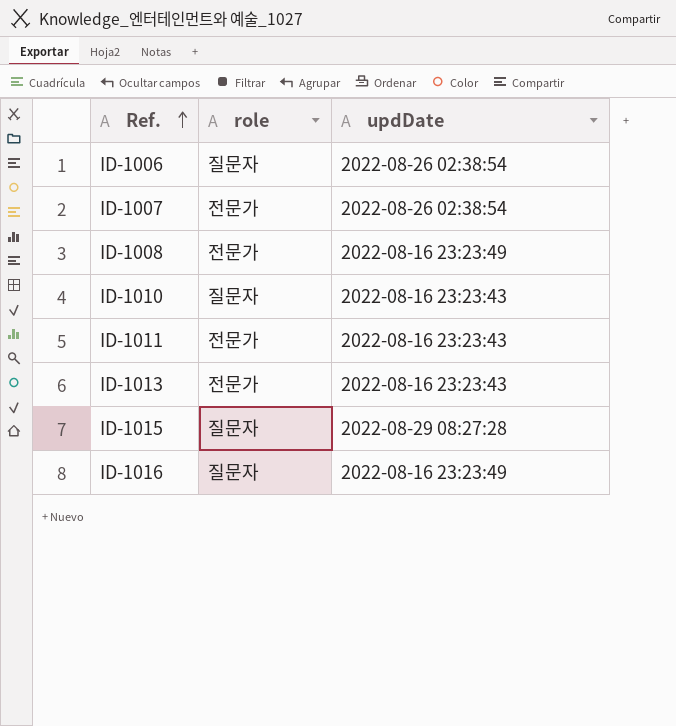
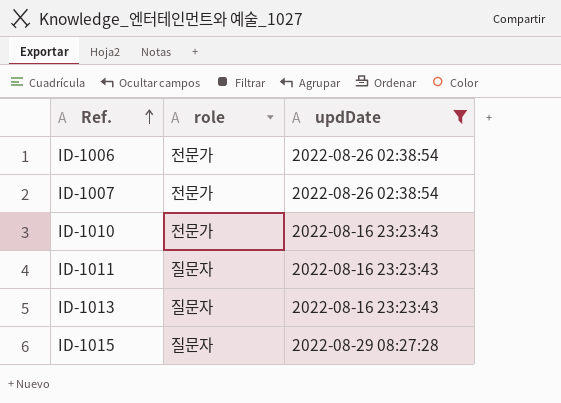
filter: none -> updDate != 2022-08-16 23:23:49
ID-1006 | role: 질문자 -> 전문가
ID-1010 | role: 질문자 -> 전문가
ID-1011 | role: 전문가 -> 질문자
ID-1013 | role: 전문가 -> 질문자

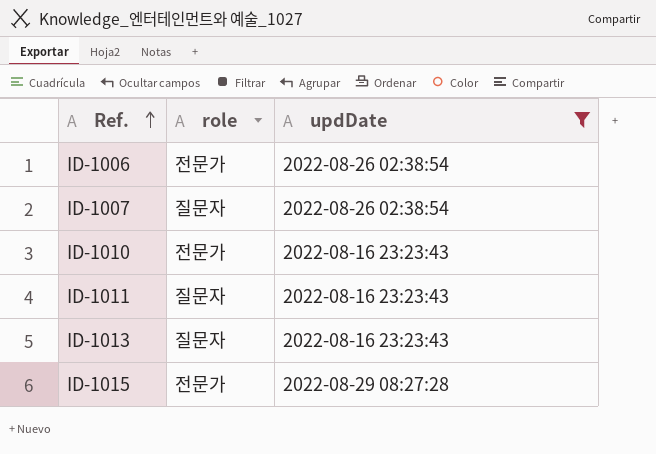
ID-1007 | role: 전문가 -> 질문자
ID-1015 | role: 질문자 -> 전문가

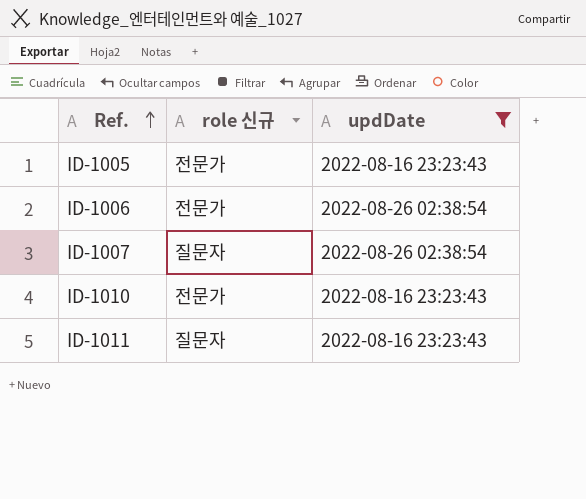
column name: role -> role 신규
row ID-1013: 질문자 | 2022-08-16 23:23:43 -> none
row ID-1015: 전문가 | 2022-08-29 08:27:28 -> none
row ID-1005: none -> 전문가 | 2022-08-16 23:23:43

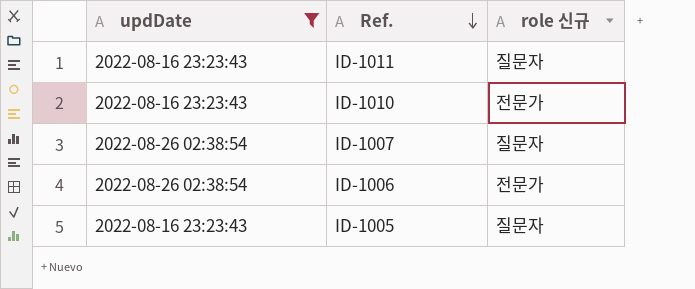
row order: Ref. ascending -> Ref. descending
column updDate | position: 3 -> 1
ID-1005 | role 신규: 전문가 -> 질문자

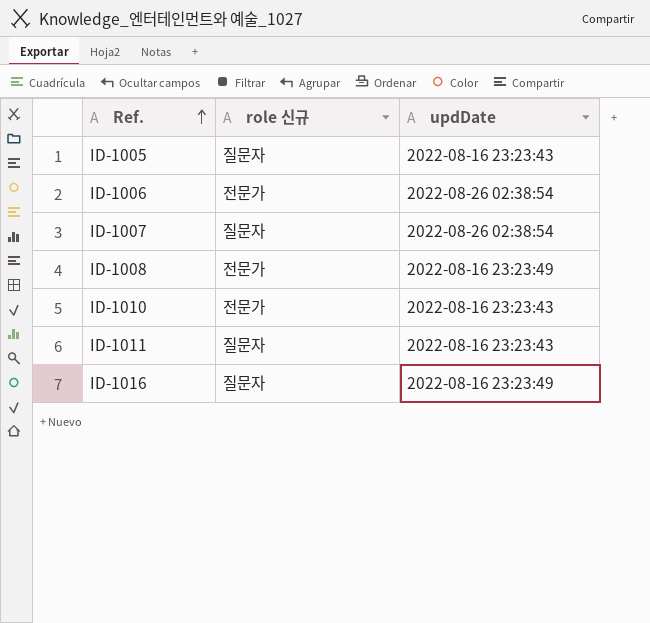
filter: updDate != 2022-08-16 23:23:49 -> none
row order: Ref. descending -> Ref. ascending
column updDate | position: 1 -> 3

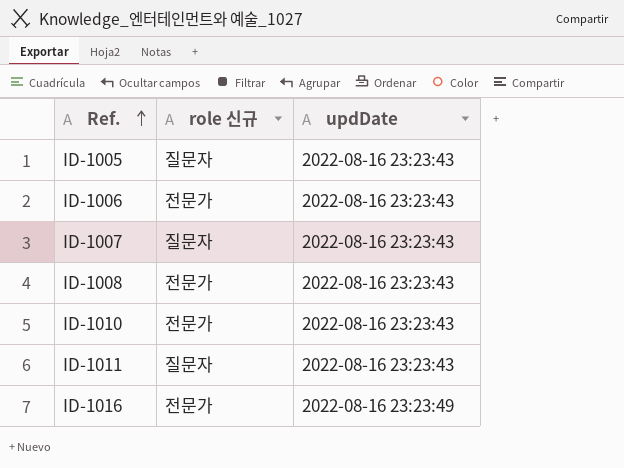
ID-1006 | updDate: 2022-08-26 02:38:54 -> 2022-08-16 23:23:43
ID-1007 | updDate: 2022-08-26 02:38:54 -> 2022-08-16 23:23:43
ID-1008 | updDate: 2022-08-16 23:23:49 -> 2022-08-16 23:23:43
ID-1016 | role 신규: 질문자 -> 전문가

